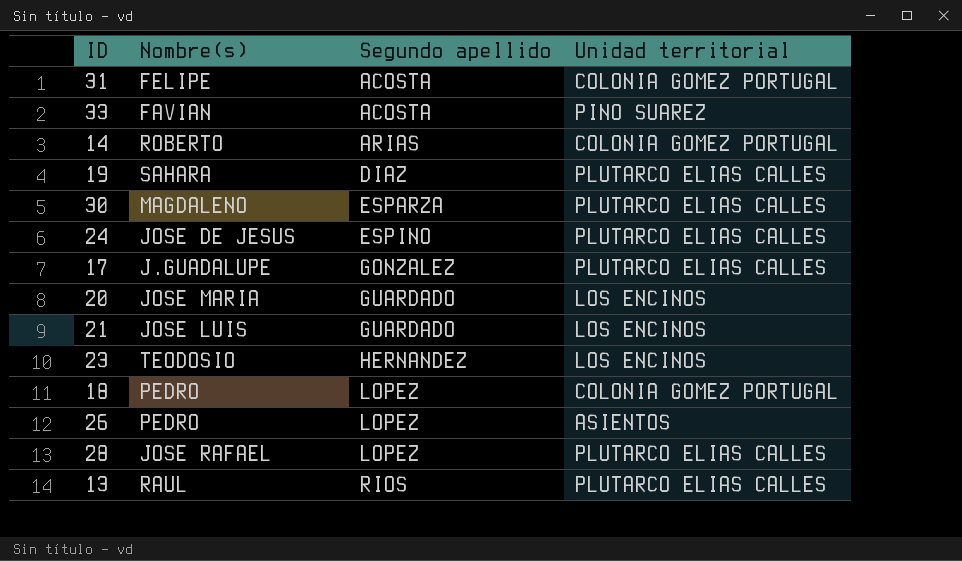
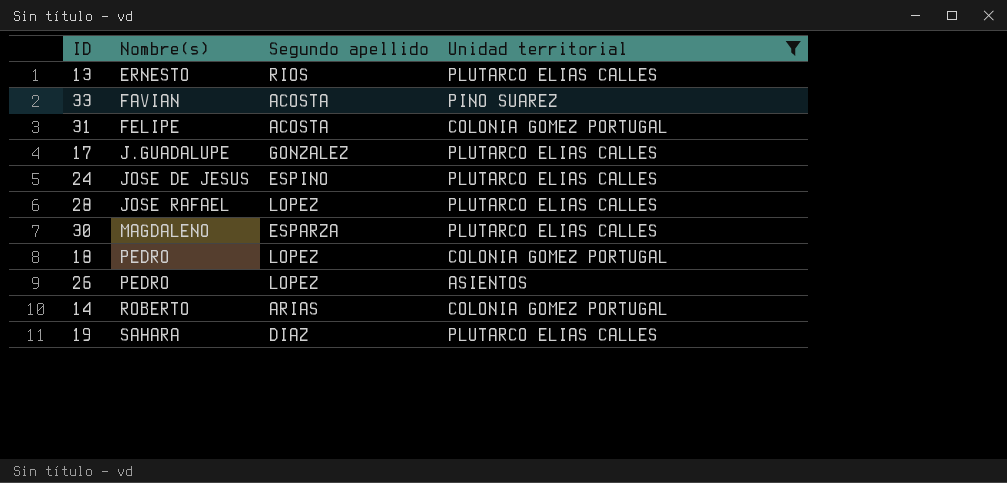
filter: none -> Unidad territorial != LOS ENCINOS
row order: Segundo apellido ascending -> Nombre(s) ascending
13 | Nombre(s): RAUL -> ERNESTO

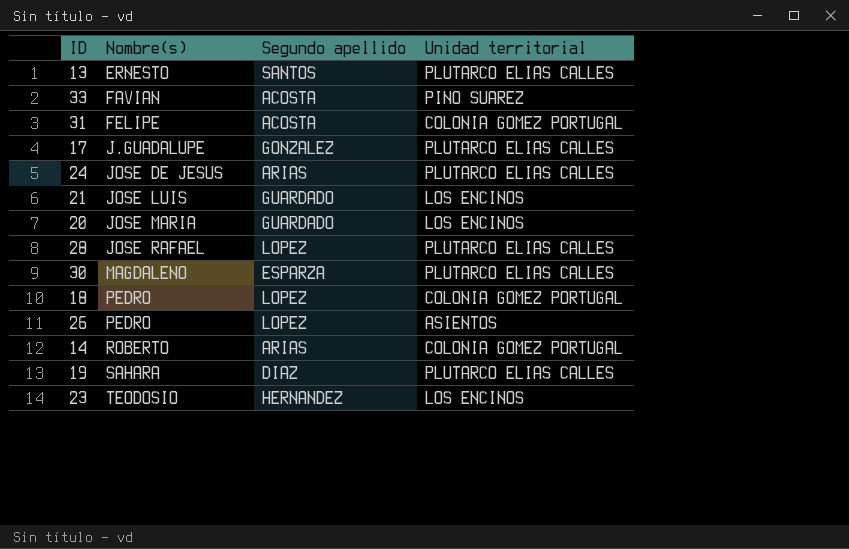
filter: Unidad territorial != LOS ENCINOS -> none
13 | Segundo apellido: RIOS -> SANTOS
24 | Segundo apellido: ESPINO -> ARIAS

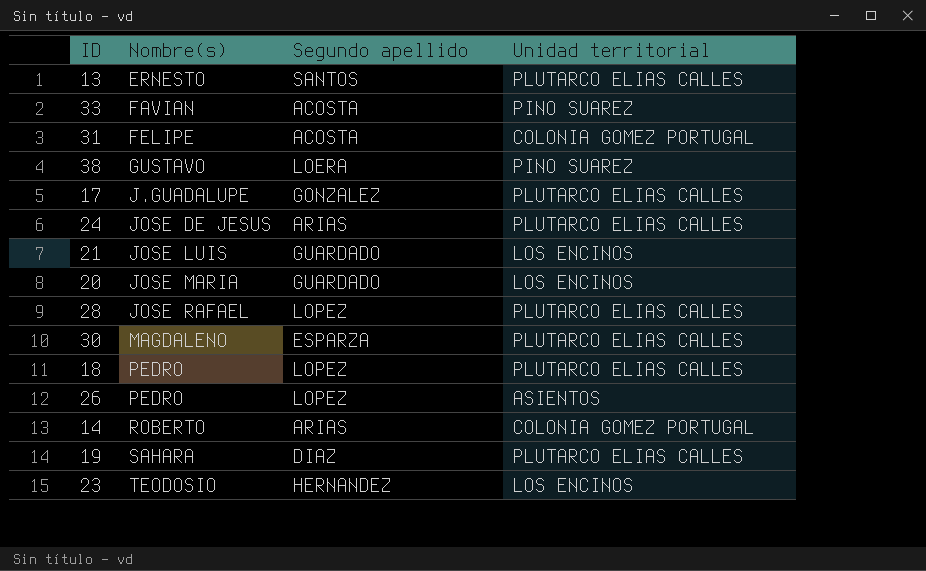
row 38: none -> GUSTAVO | LOERA | PINO SUAREZ
18 | Unidad territorial: COLONIA GOMEZ PORTUGAL -> PLUTARCO ELIAS CALLES

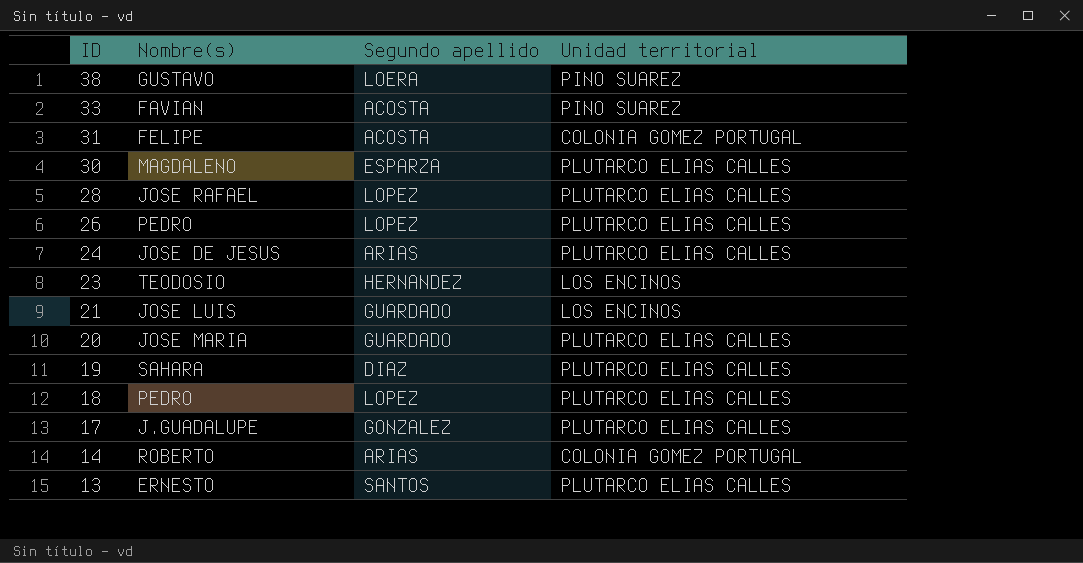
row order: Nombre(s) ascending -> ID descending
26 | Unidad territorial: ASIENTOS -> PLUTARCO ELIAS CALLES
20 | Unidad territorial: LOS ENCINOS -> PLUTARCO ELIAS CALLES

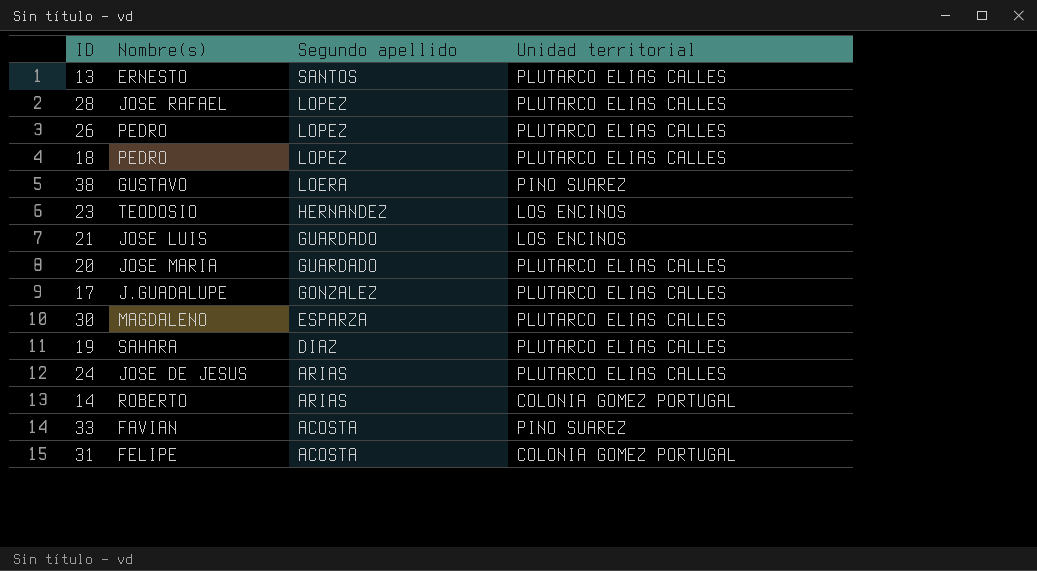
row order: ID descending -> Segundo apellido descending

